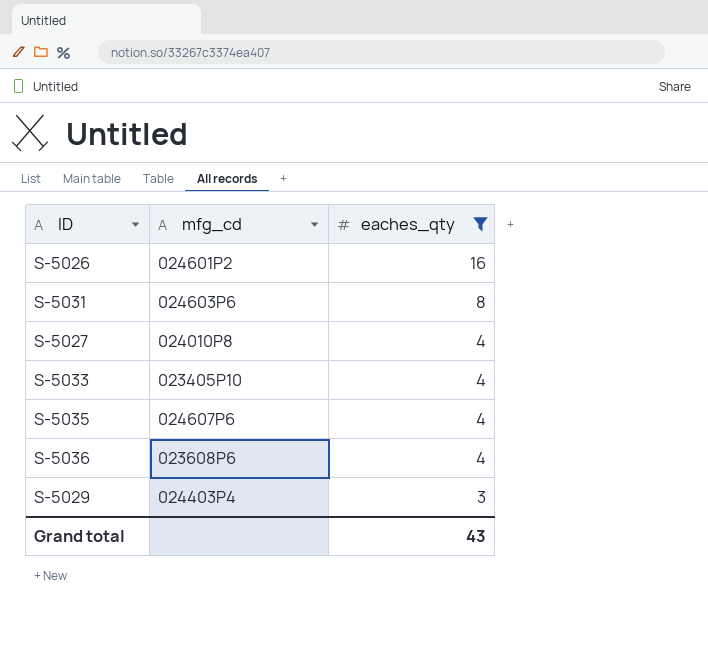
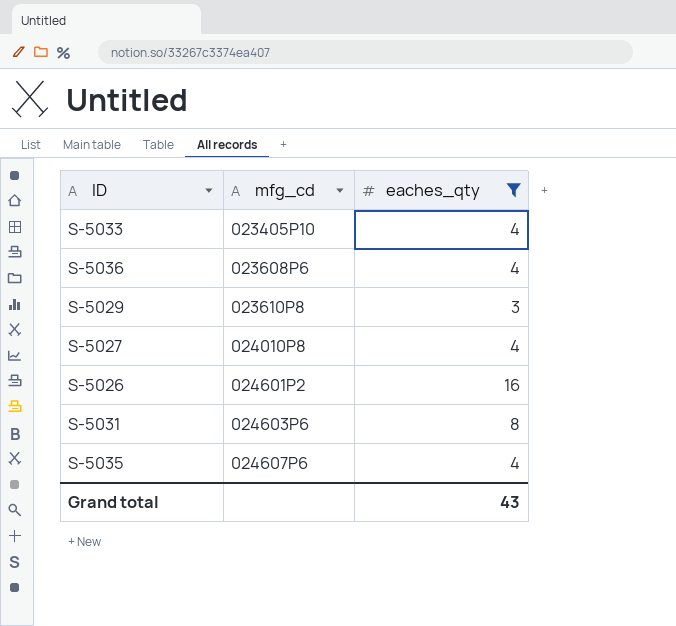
row order: eaches_qty descending -> mfg_cd ascending
S-5029 | mfg_cd: 024403P4 -> 023610P8

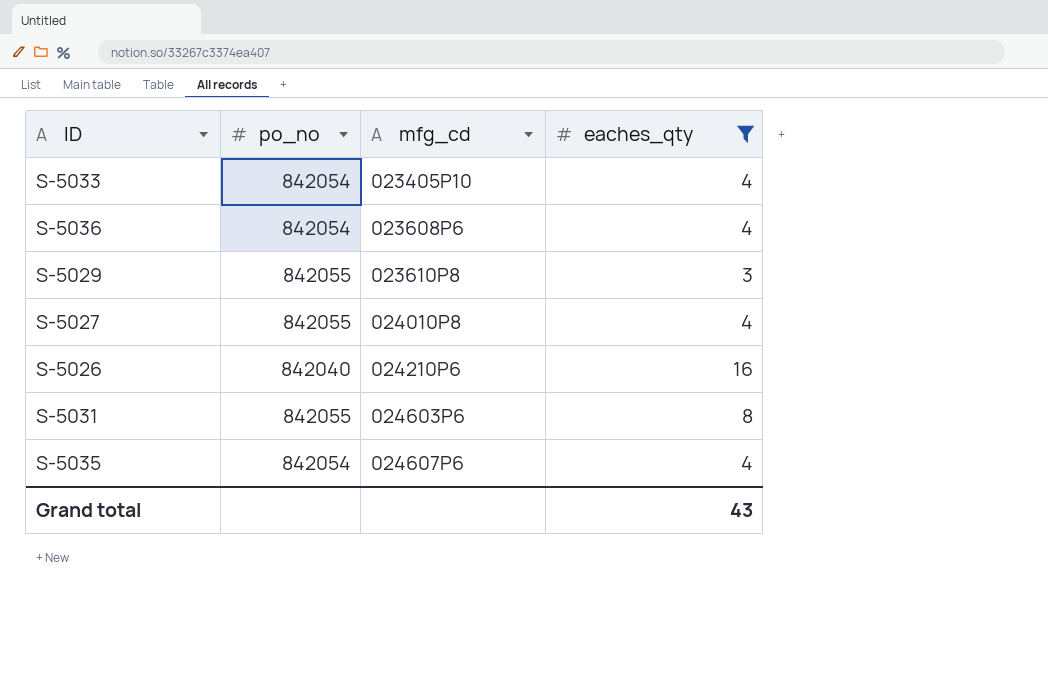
column po_no | position: none -> 2
S-5026 | mfg_cd: 024601P2 -> 024210P6

